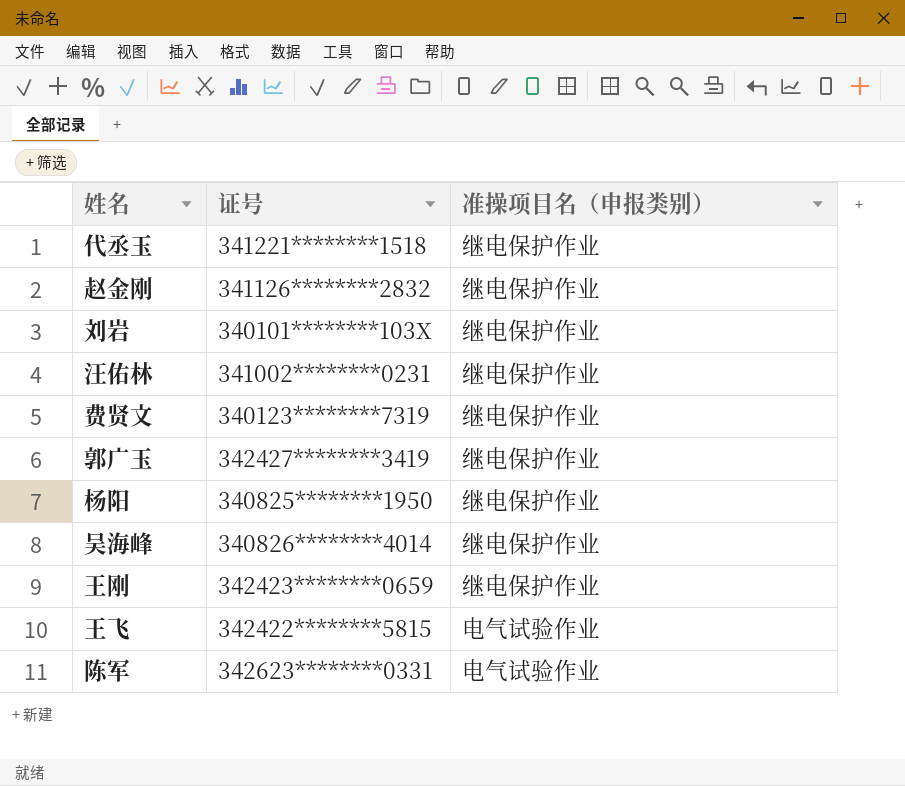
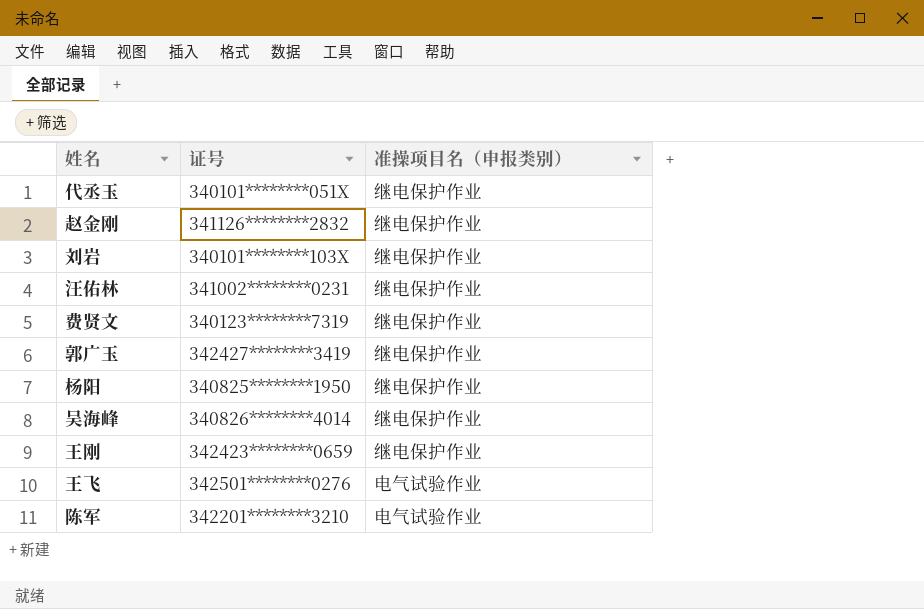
代丞玉 | 证号: 341221********1518 -> 340101********051X
王飞 | 证号: 342422********5815 -> 342501********0276
陈军 | 证号: 342623********0331 -> 342201********3210

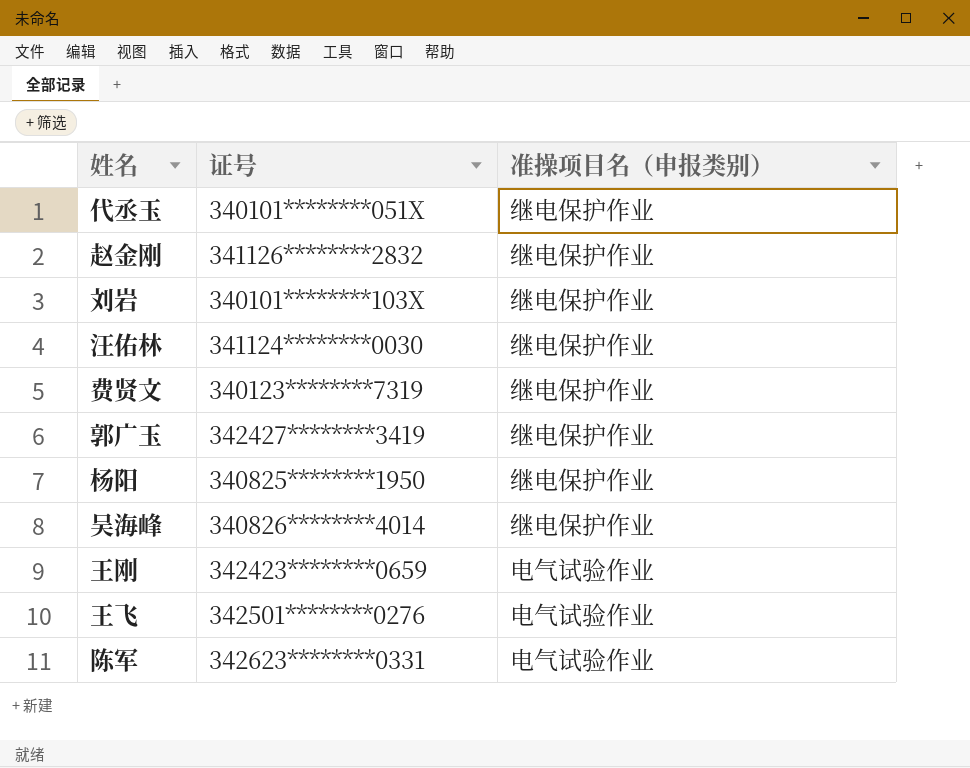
汪佑林 | 证号: 341002********0231 -> 341124********0030
王刚 | 准操项目名（申报类别）: 继电保护作业 -> 电气试验作业
陈军 | 证号: 342201********3210 -> 342623********0331

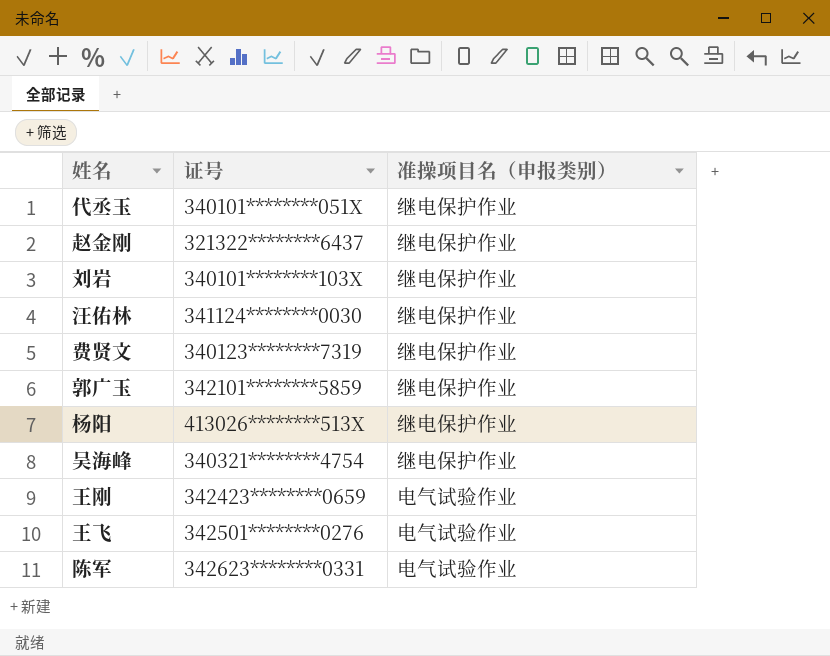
赵金刚 | 证号: 341126********2832 -> 321322********6437
郭广玉 | 证号: 342427********3419 -> 342101********5859
杨阳 | 证号: 340825********1950 -> 413026********513X
吴海峰 | 证号: 340826********4014 -> 340321********4754

